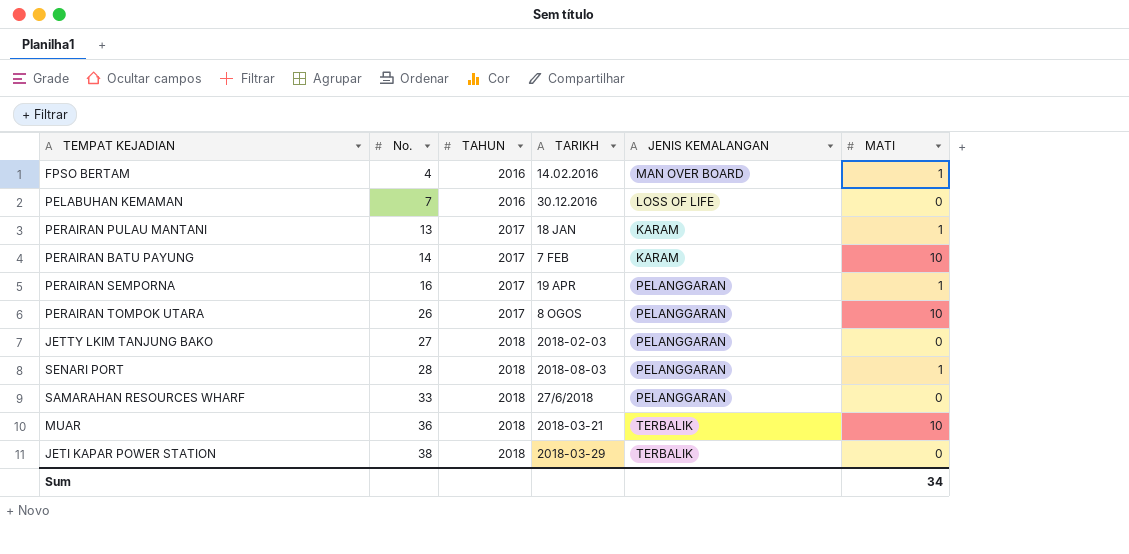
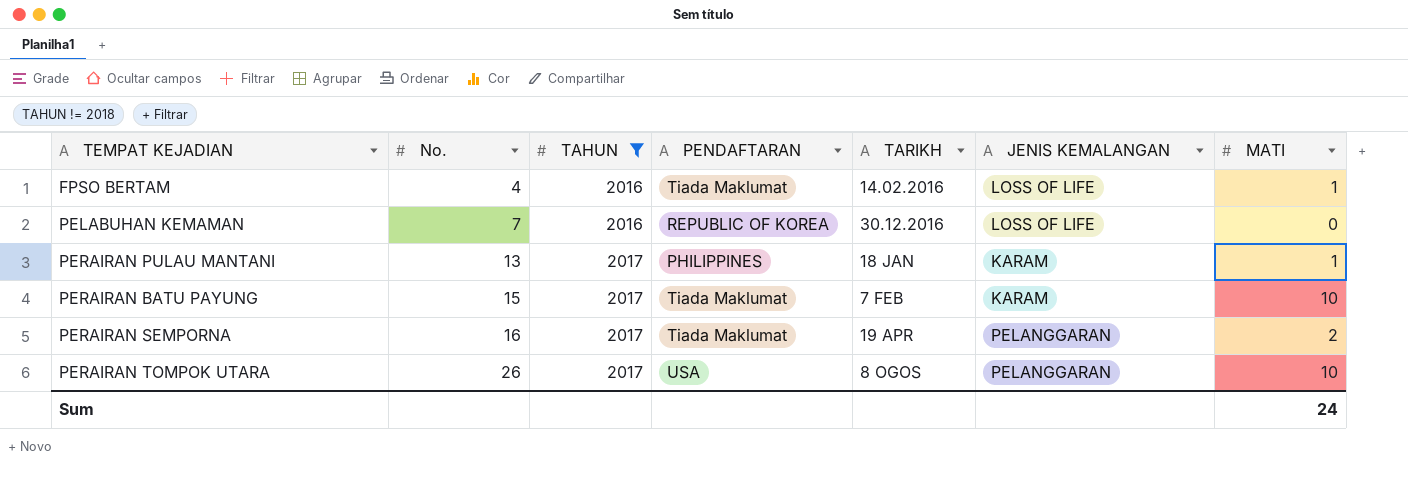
filter: none -> TAHUN != 2018
column PENDAFTARAN | position: none -> 4
FPSO BERTAM | JENIS KEMALANGAN: MAN OVER BOARD -> LOSS OF LIFE
PERAIRAN BATU PAYUNG | No.: 14 -> 15
PERAIRAN SEMPORNA | MATI: 1 -> 2
Sum | MATI: 34 -> 24

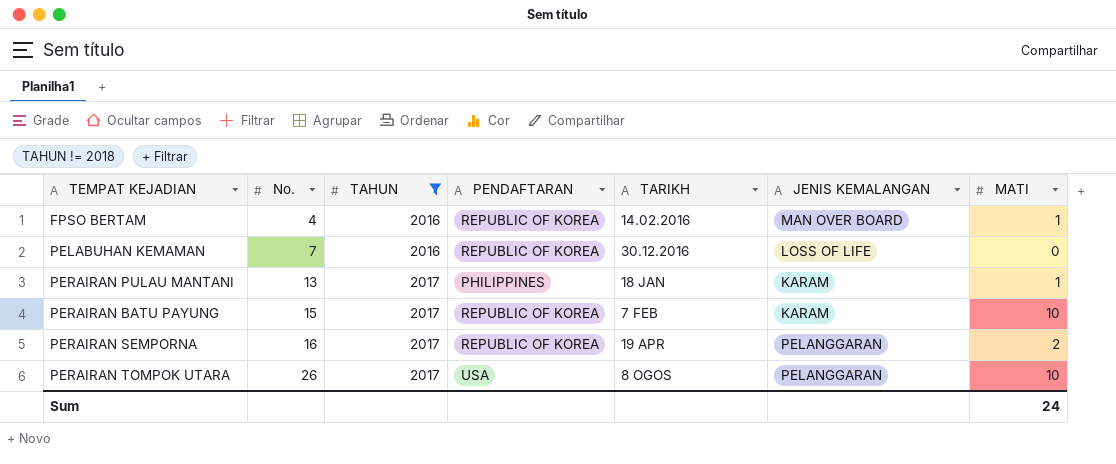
FPSO BERTAM | PENDAFTARAN: Tiada Maklumat -> REPUBLIC OF KOREA
FPSO BERTAM | JENIS KEMALANGAN: LOSS OF LIFE -> MAN OVER BOARD
PERAIRAN BATU PAYUNG | PENDAFTARAN: Tiada Maklumat -> REPUBLIC OF KOREA
PERAIRAN SEMPORNA | PENDAFTARAN: Tiada Maklumat -> REPUBLIC OF KOREA

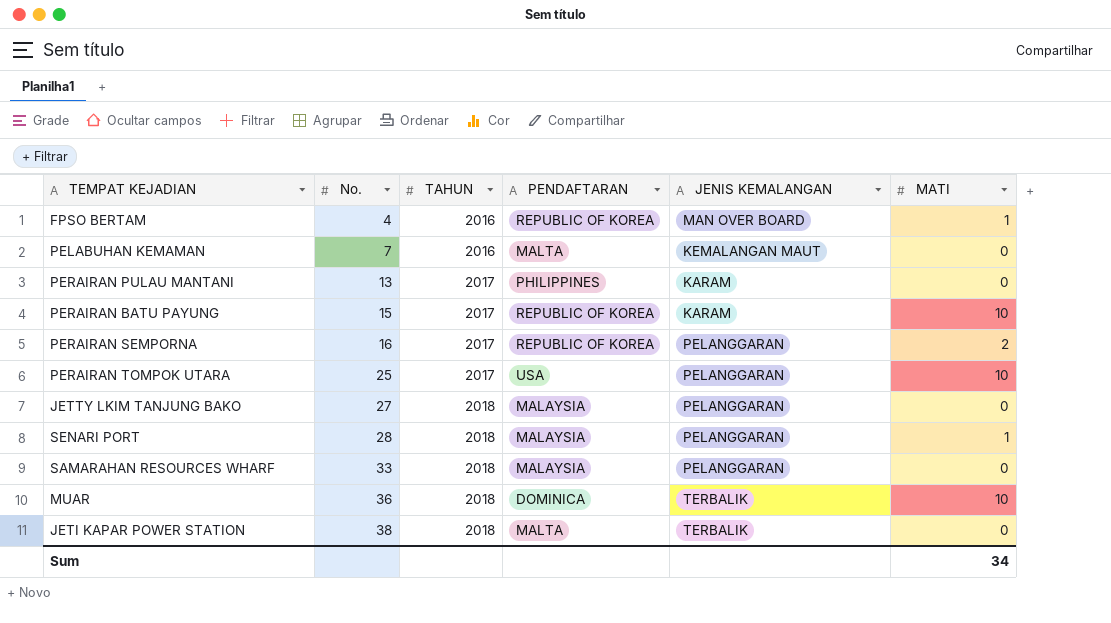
filter: TAHUN != 2018 -> none
column TARIKH | position: 5 -> none
PELABUHAN KEMAMAN | PENDAFTARAN: REPUBLIC OF KOREA -> MALTA
PELABUHAN KEMAMAN | JENIS KEMALANGAN: LOSS OF LIFE -> KEMALANGAN MAUT
PERAIRAN PULAU MANTANI | MATI: 1 -> 0
PERAIRAN TOMPOK UTARA | No.: 26 -> 25
Sum | MATI: 24 -> 34

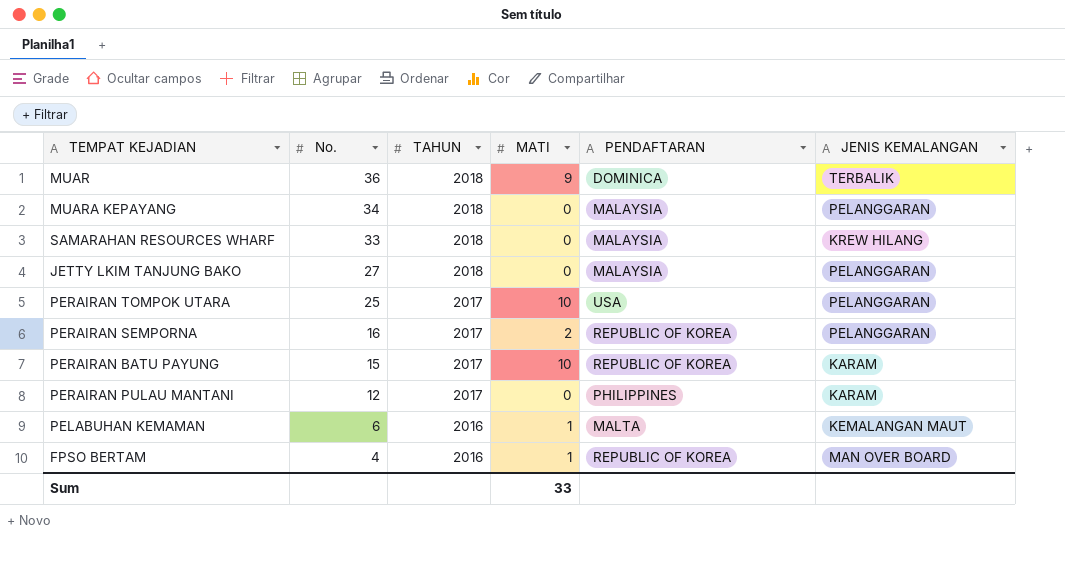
row order: No. ascending -> No. descending
column MATI | position: 6 -> 4
row SENARI PORT: 28 | 2018 | MALAYSIA | PELANGGARAN | 1 -> none
row JETI KAPAR POWER STATION: 38 | 2018 | MALTA | TERBALIK | 0 -> none
MUAR | MATI: 10 -> 9
row MUARA KEPAYANG: none -> 34 | 2018 | 0 | MALAYSIA | PELANGGARAN
SAMARAHAN RESOURCES WHARF | JENIS KEMALANGAN: PELANGGARAN -> KREW HILANG
PERAIRAN PULAU MANTANI | No.: 13 -> 12
PELABUHAN KEMAMAN | No.: 7 -> 6
PELABUHAN KEMAMAN | MATI: 0 -> 1
Sum | MATI: 34 -> 33

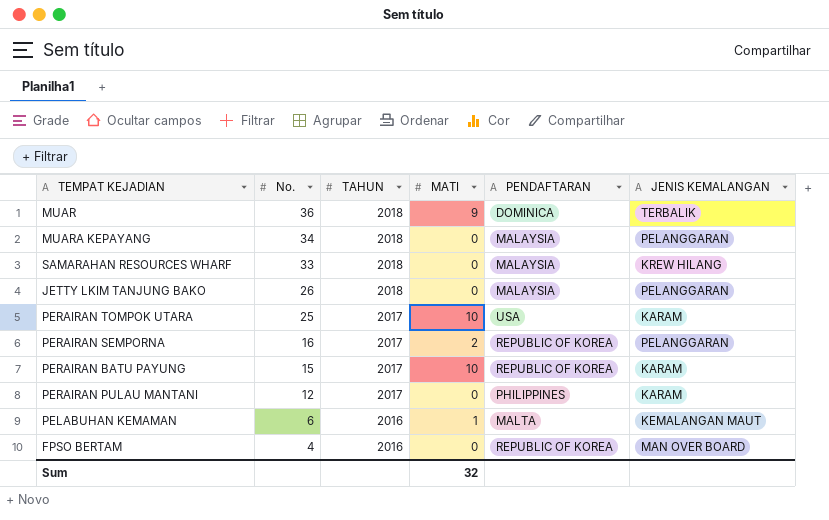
JETTY LKIM TANJUNG BAKO | No.: 27 -> 26
PERAIRAN TOMPOK UTARA | JENIS KEMALANGAN: PELANGGARAN -> KARAM
FPSO BERTAM | MATI: 1 -> 0
Sum | MATI: 33 -> 32

